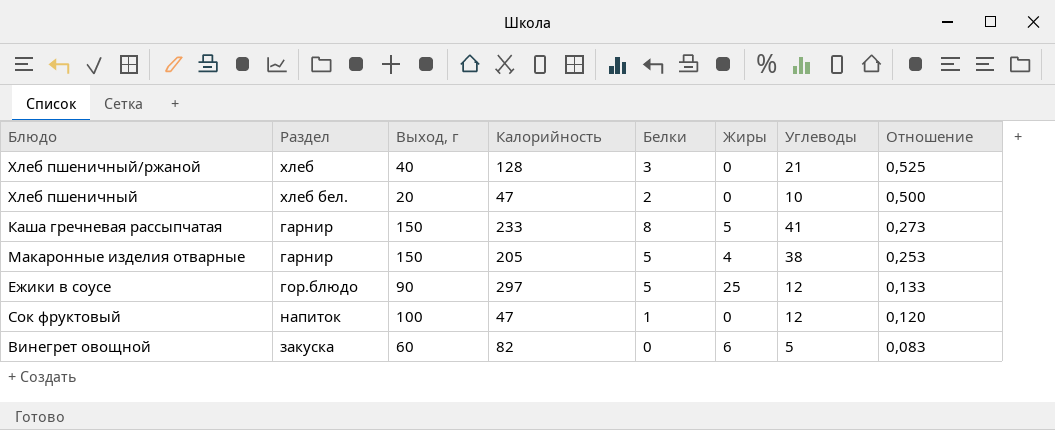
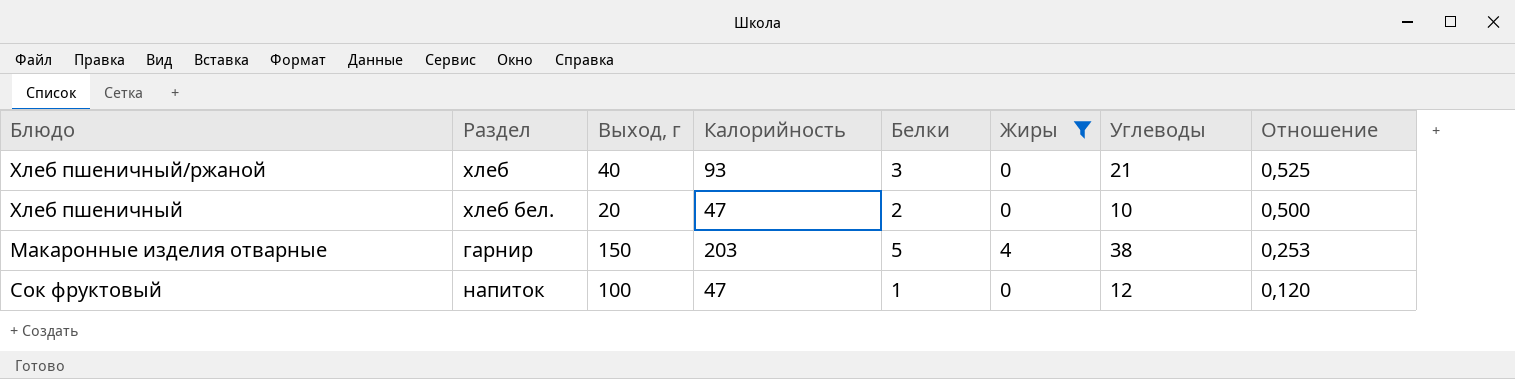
filter: none -> Жиры <= 4
Хлеб пшеничный/ржаной | Калорийность: 128 -> 93
Макаронные изделия отварные | Калорийность: 205 -> 203

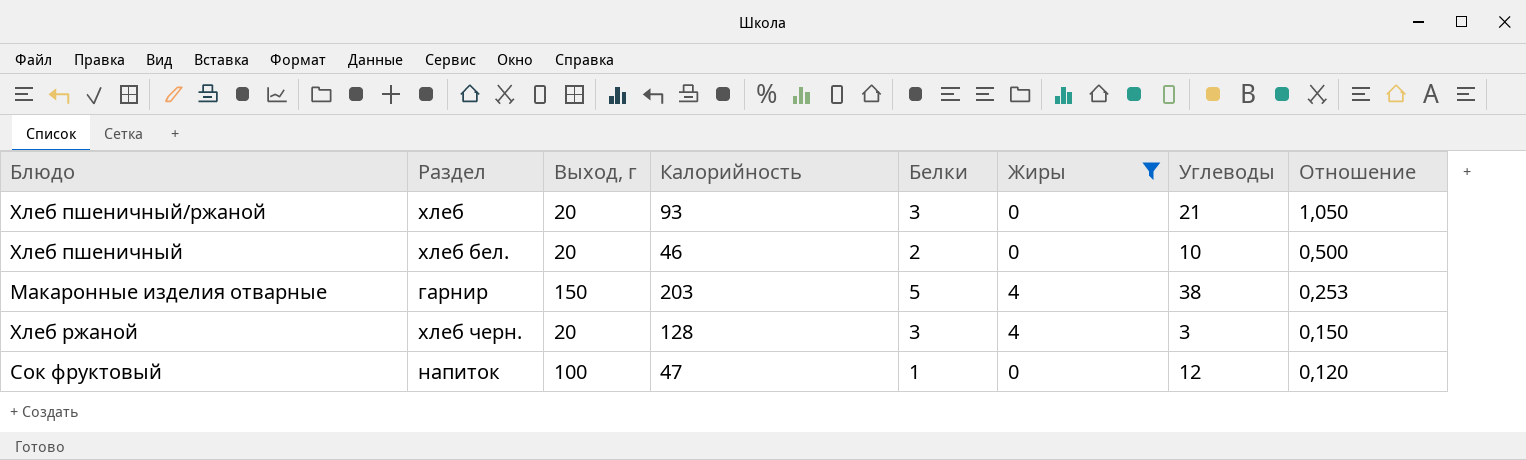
Хлеб пшеничный/ржаной | Выход, г: 40 -> 20
Хлеб пшеничный/ржаной | Отношение: 0,525 -> 1,050
Хлеб пшеничный | Калорийность: 47 -> 46
row Хлеб ржаной: none -> хлеб черн. | 20 | 128 | 3 | 4 | 3 | 0,150

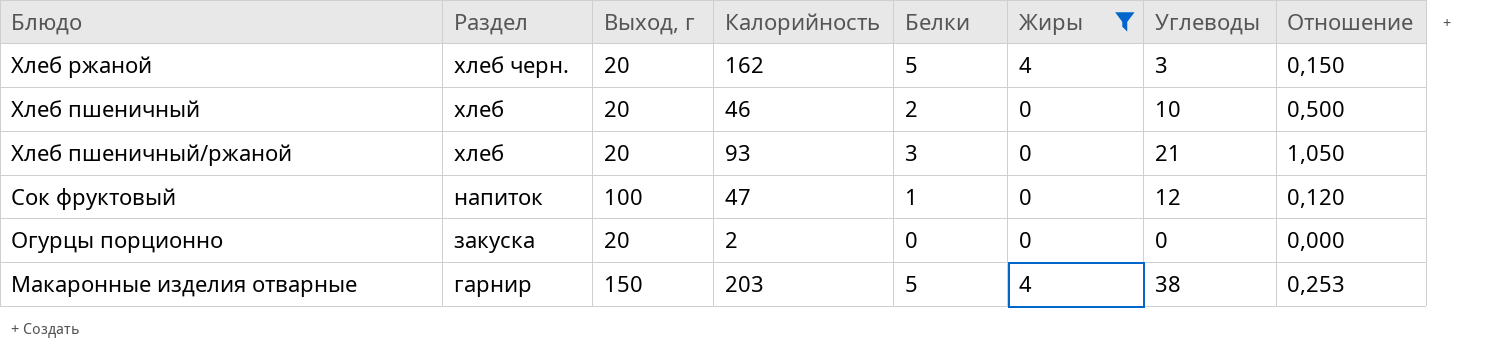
row order: Отношение descending -> Раздел descending
Хлеб ржаной | Калорийность: 128 -> 162
Хлеб ржаной | Белки: 3 -> 5
Хлеб пшеничный | Раздел: хлеб бел. -> хлеб
row Огурцы порционно: none -> закуска | 20 | 2 | 0 | 0 | 0 | 0,000

